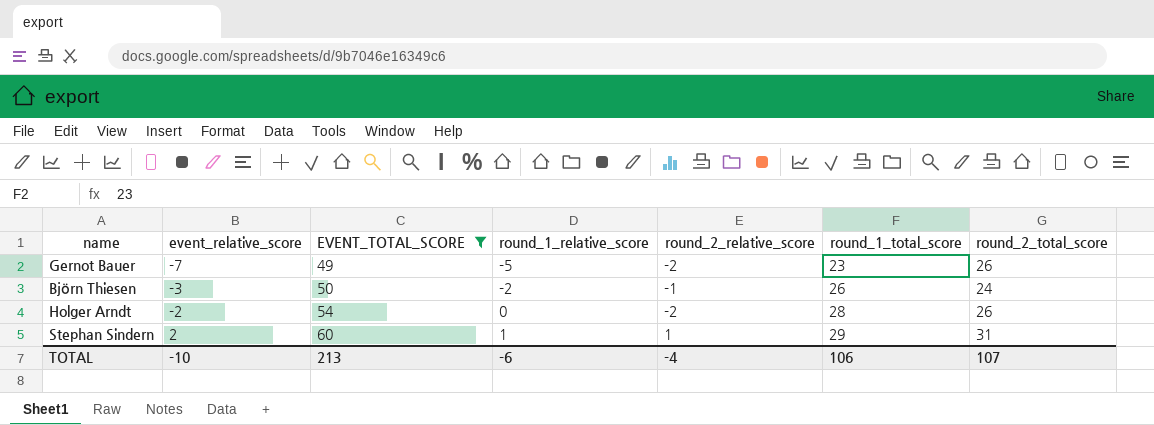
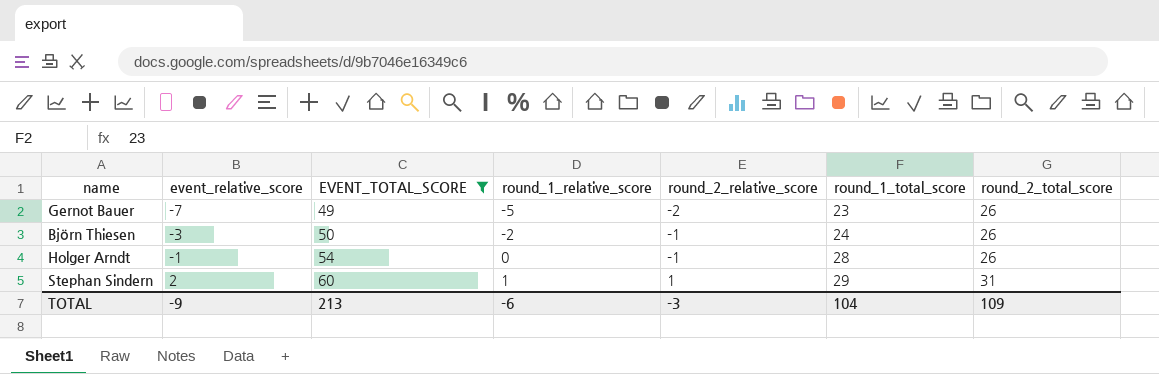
Björn Thiesen | round_1_total_score: 26 -> 24
Björn Thiesen | round_2_total_score: 24 -> 26
Holger Arndt | event_relative_score: -2 -> -1
Holger Arndt | round_2_relative_score: -2 -> -1
TOTAL | event_relative_score: -10 -> -9
TOTAL | round_2_relative_score: -4 -> -3
TOTAL | round_1_total_score: 106 -> 104
TOTAL | round_2_total_score: 107 -> 109

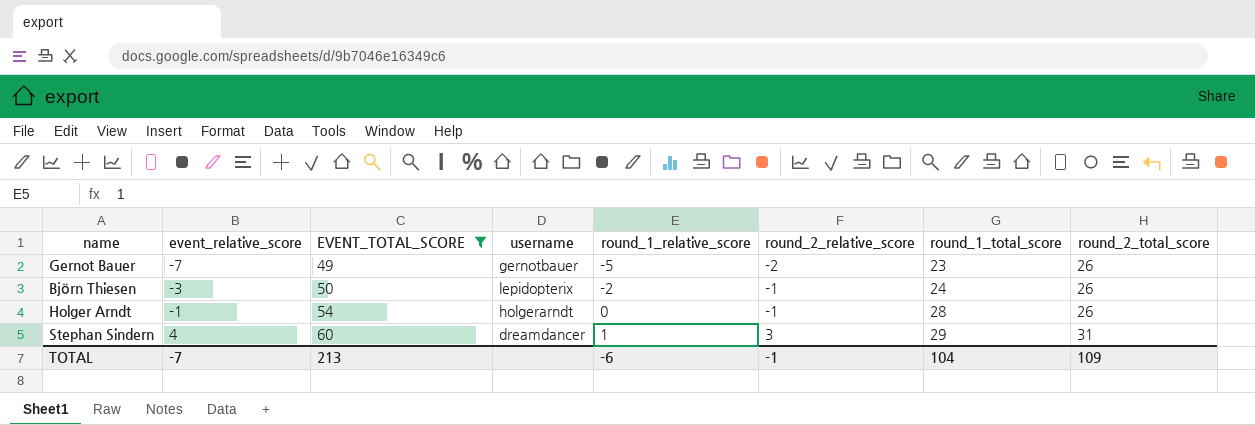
column username | position: none -> 4
Stephan Sindern | event_relative_score: 2 -> 4
Stephan Sindern | round_2_relative_score: 1 -> 3
TOTAL | event_relative_score: -9 -> -7
TOTAL | round_2_relative_score: -3 -> -1

